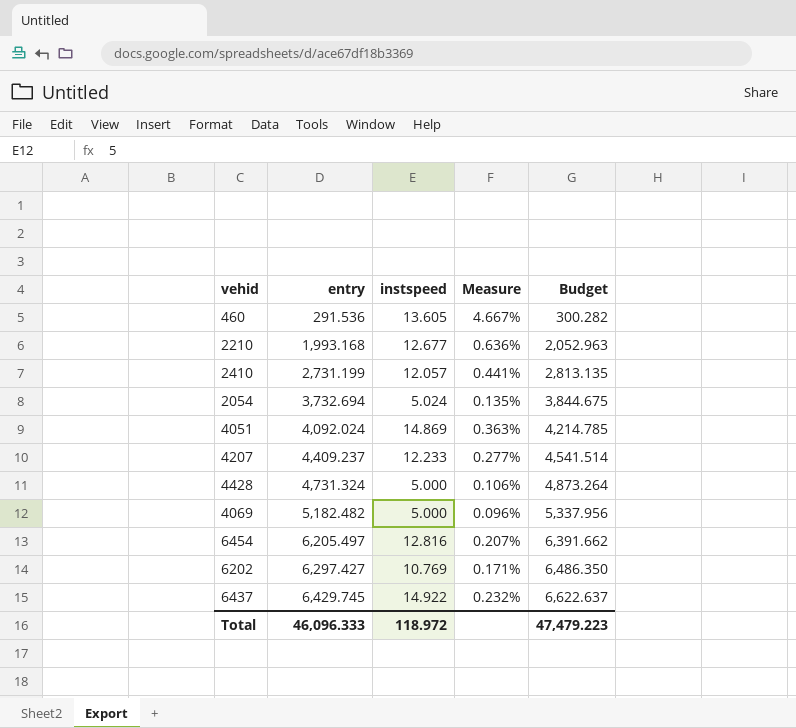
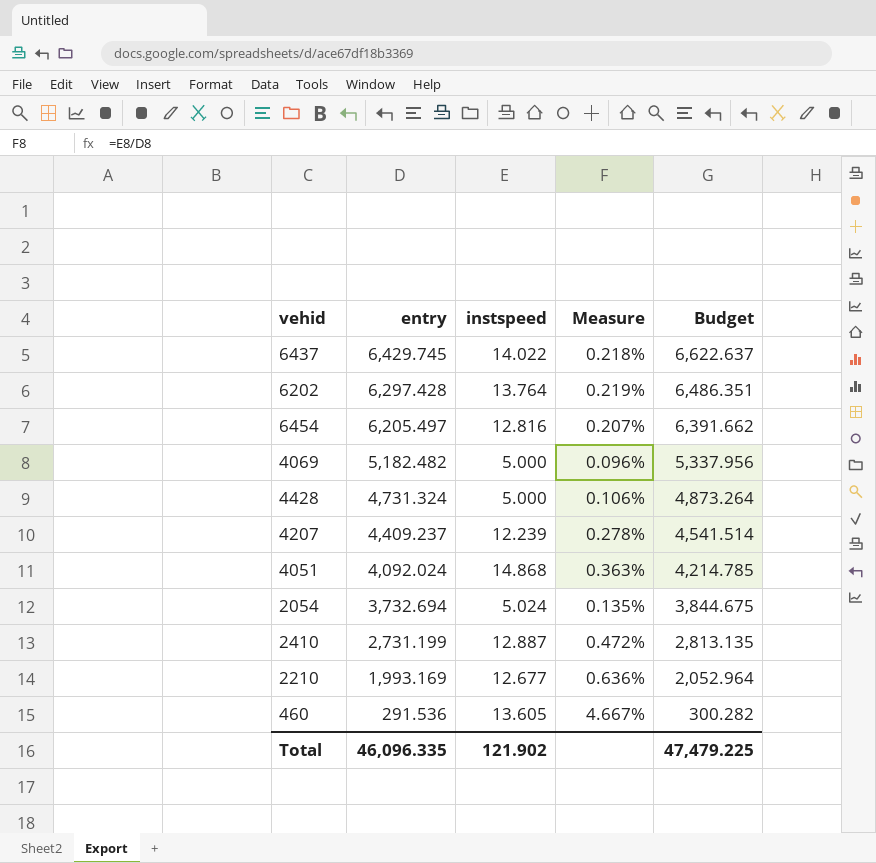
row order: entry ascending -> entry descending
6437 | instspeed: 14.922 -> 14.022
6437 | Measure: 0.232% -> 0.218%
6202 | entry: 6,297.427 -> 6,297.428
6202 | instspeed: 10.769 -> 13.764
6202 | Measure: 0.171% -> 0.219%
6202 | Budget: 6,486.350 -> 6,486.351
4207 | instspeed: 12.233 -> 12.239
4207 | Measure: 0.277% -> 0.278%
4051 | instspeed: 14.869 -> 14.868
2410 | instspeed: 12.057 -> 12.887
2410 | Measure: 0.441% -> 0.472%
2210 | entry: 1,993.168 -> 1,993.169
2210 | Budget: 2,052.963 -> 2,052.964
Total | entry: 46,096.333 -> 46,096.335
Total | instspeed: 118.972 -> 121.902
Total | Budget: 47,479.223 -> 47,479.225

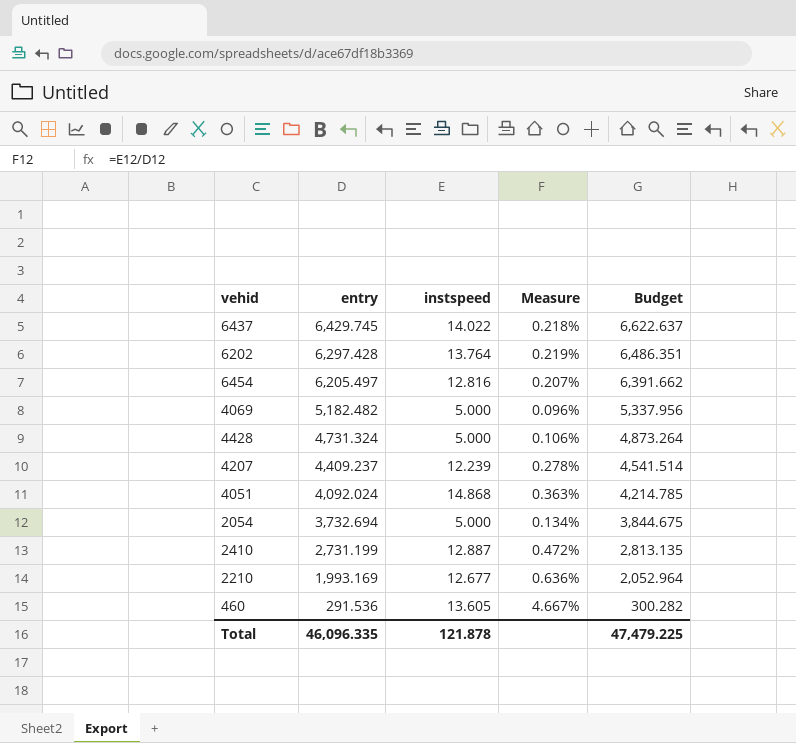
2054 | instspeed: 5.024 -> 5.000
2054 | Measure: 0.135% -> 0.134%
Total | instspeed: 121.902 -> 121.878

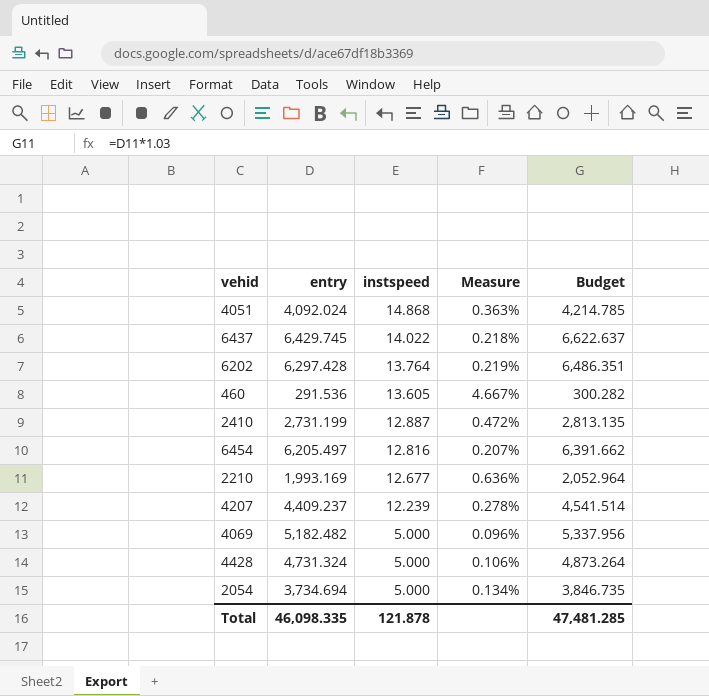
row order: entry descending -> instspeed descending
2054 | entry: 3,732.694 -> 3,734.694
2054 | Budget: 3,844.675 -> 3,846.735
Total | entry: 46,096.335 -> 46,098.335
Total | Budget: 47,479.225 -> 47,481.285

